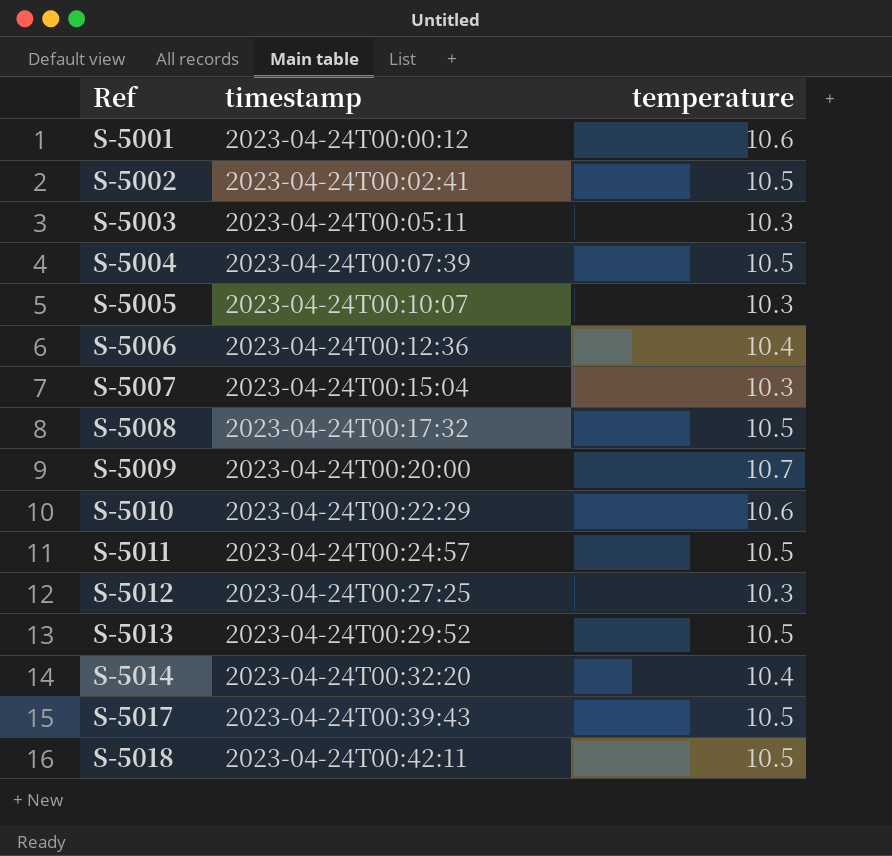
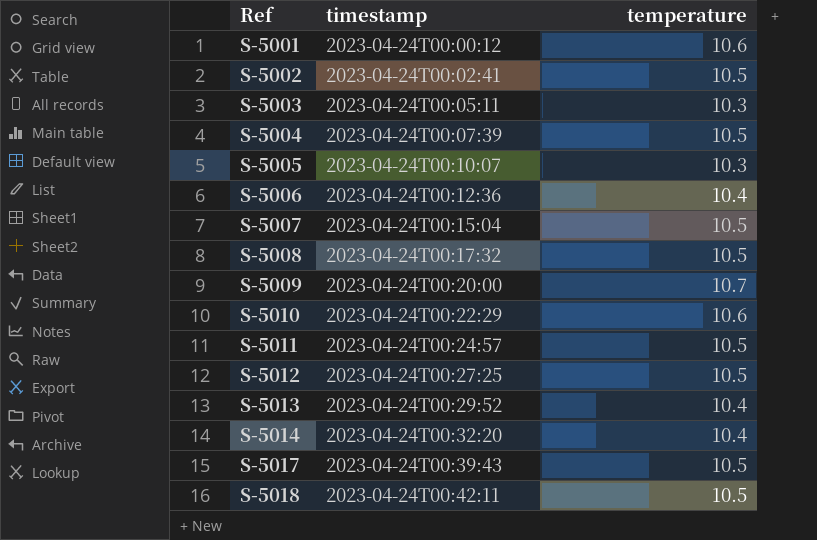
S-5007 | temperature: 10.3 -> 10.5
S-5012 | temperature: 10.3 -> 10.5
S-5013 | temperature: 10.5 -> 10.4

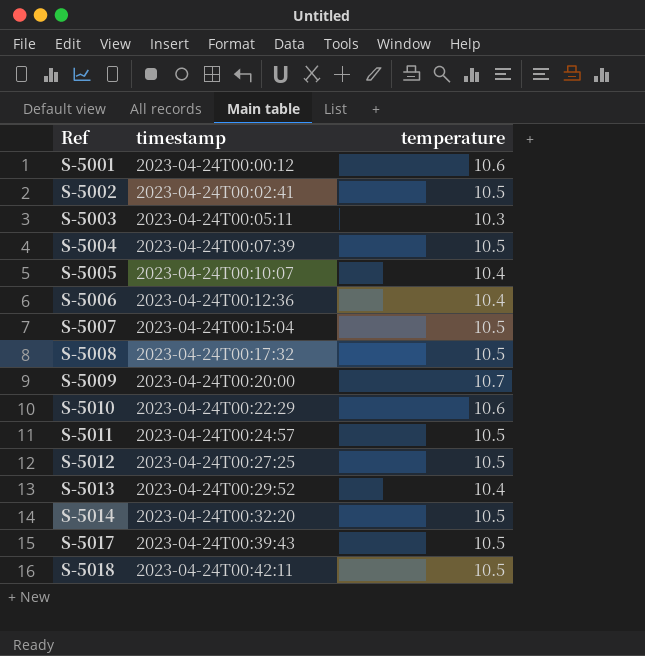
S-5005 | temperature: 10.3 -> 10.4
S-5014 | temperature: 10.4 -> 10.5

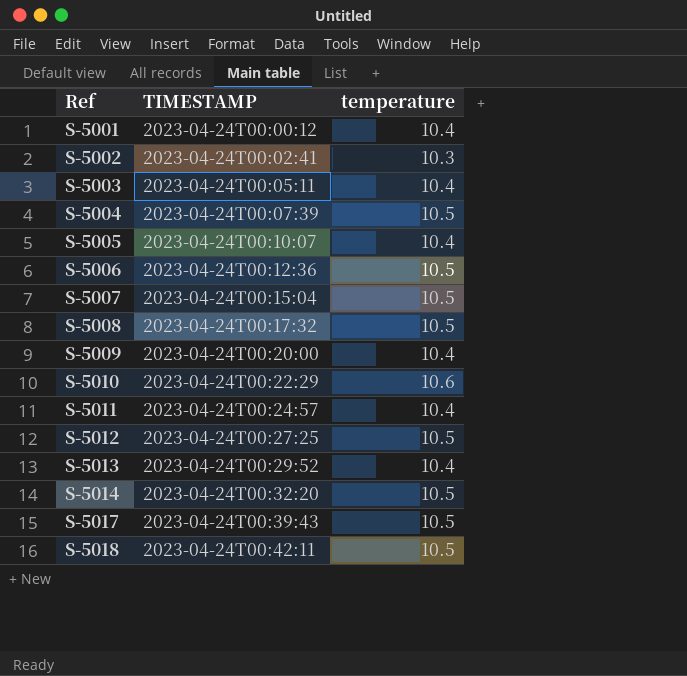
column name: timestamp -> TIMESTAMP
S-5001 | temperature: 10.6 -> 10.4
S-5002 | temperature: 10.5 -> 10.3
S-5003 | temperature: 10.3 -> 10.4
S-5006 | temperature: 10.4 -> 10.5
S-5009 | temperature: 10.7 -> 10.4
S-5011 | temperature: 10.5 -> 10.4

